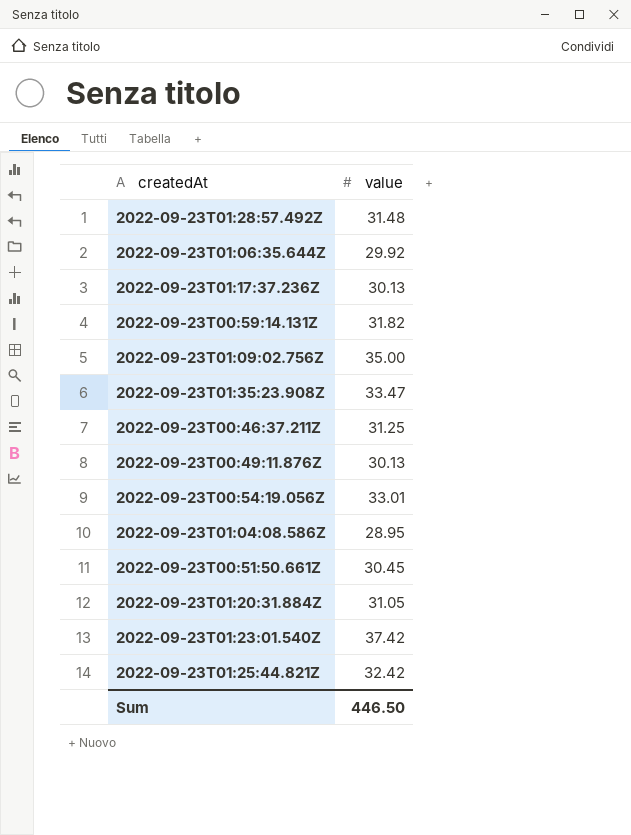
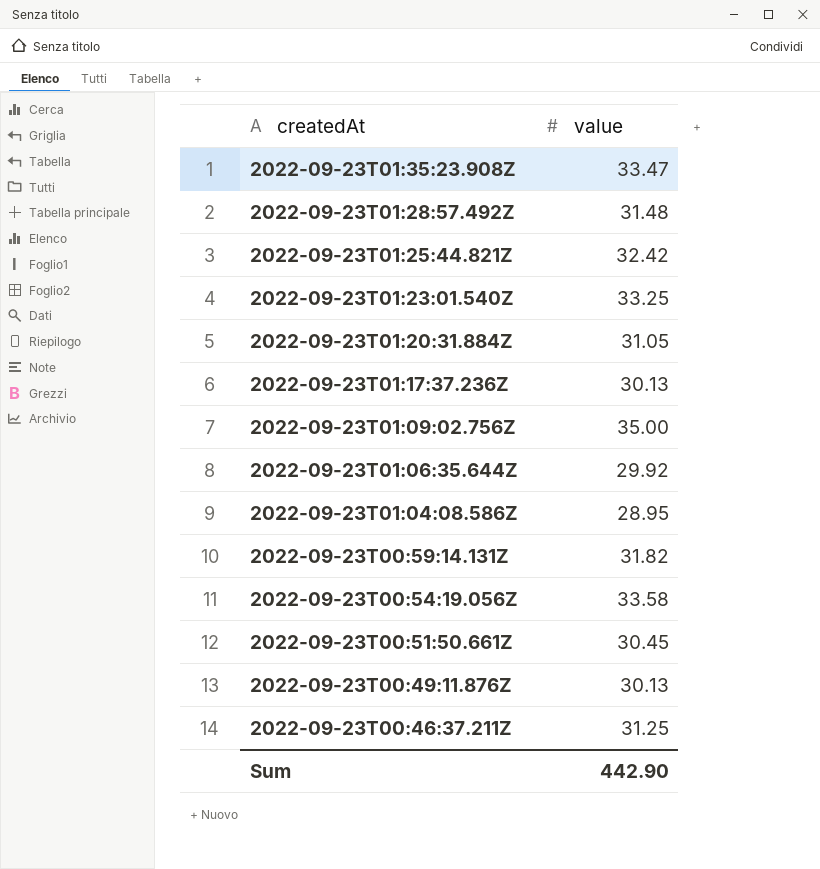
row order: none -> createdAt descending
2022-09-23T01:23:01.540Z | value: 37.42 -> 33.25
2022-09-23T00:54:19.056Z | value: 33.01 -> 33.58
Sum | value: 446.50 -> 442.90

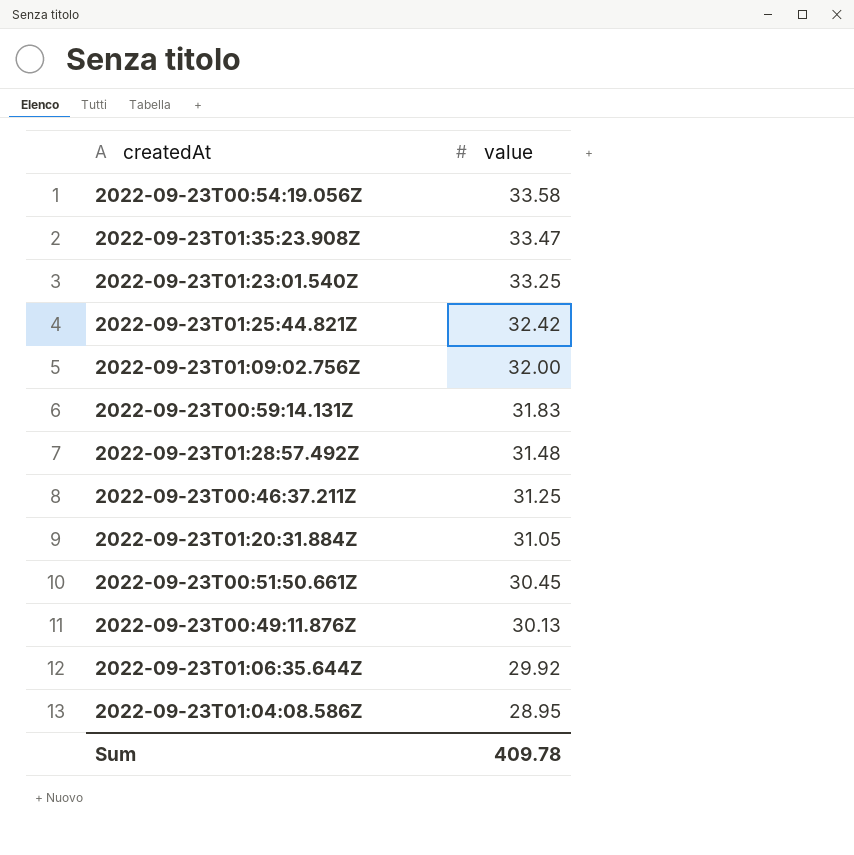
row order: createdAt descending -> value descending
row 2022-09-23T01:17:37.236Z: 30.13 -> none
2022-09-23T01:09:02.756Z | value: 35.00 -> 32.00
2022-09-23T00:59:14.131Z | value: 31.82 -> 31.83
Sum | value: 442.90 -> 409.78

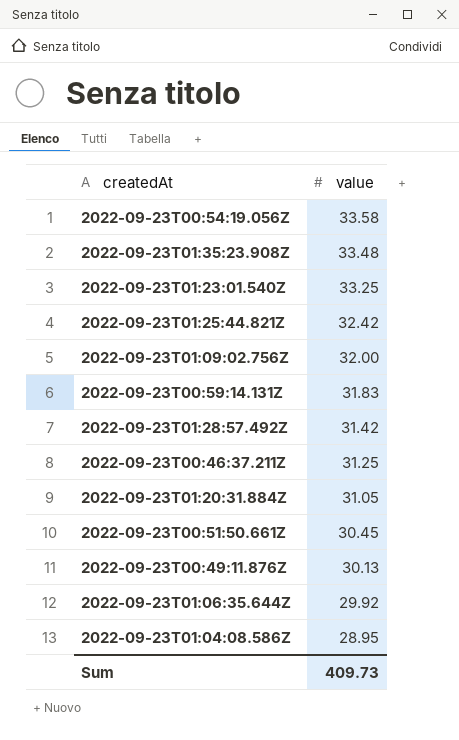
2022-09-23T01:35:23.908Z | value: 33.47 -> 33.48
2022-09-23T01:28:57.492Z | value: 31.48 -> 31.42
Sum | value: 409.78 -> 409.73

